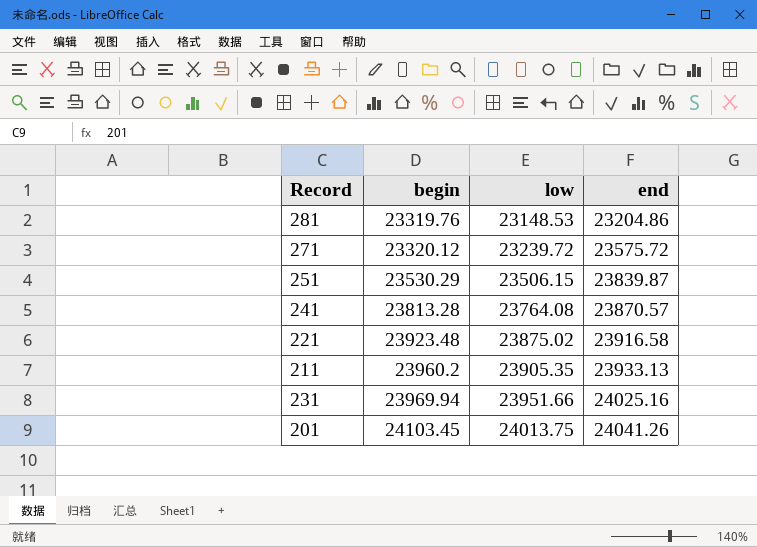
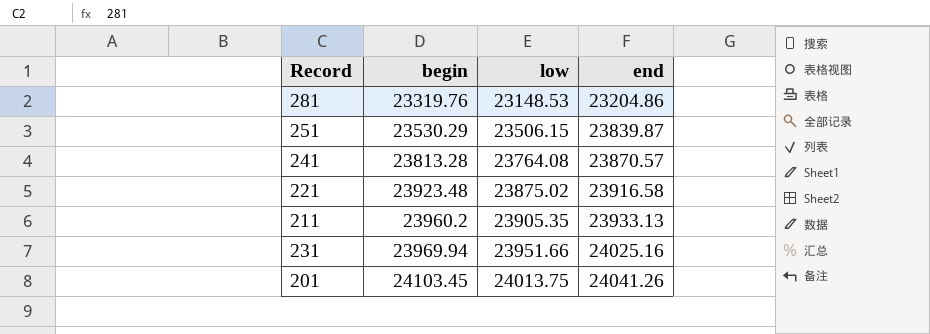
row 271: 23320.12 | 23239.72 | 23575.72 -> none

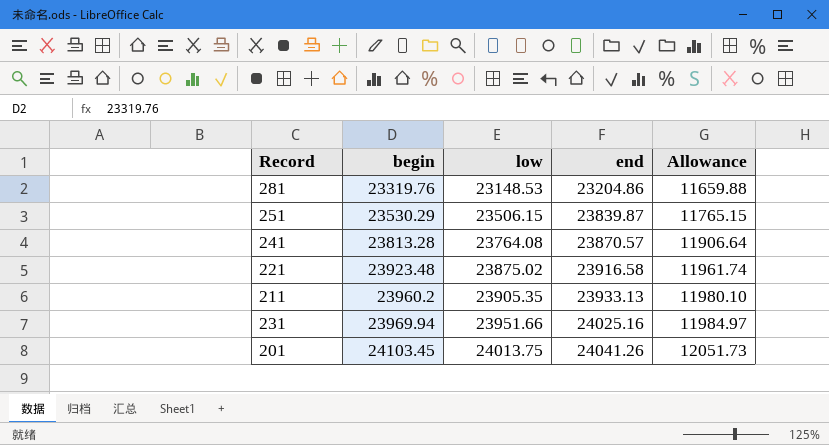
column Allowance | formula: none -> [begin] * 0.5

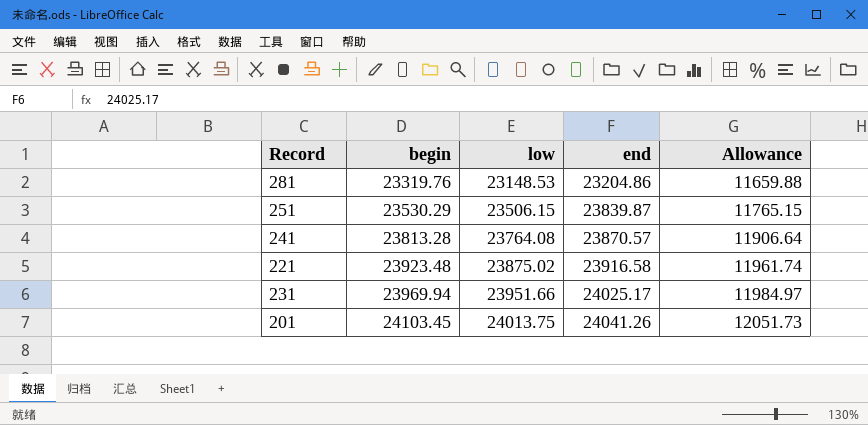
row 211: 23960.2 | 23905.35 | 23933.13 | 11980.10 -> none
231 | end: 24025.16 -> 24025.17

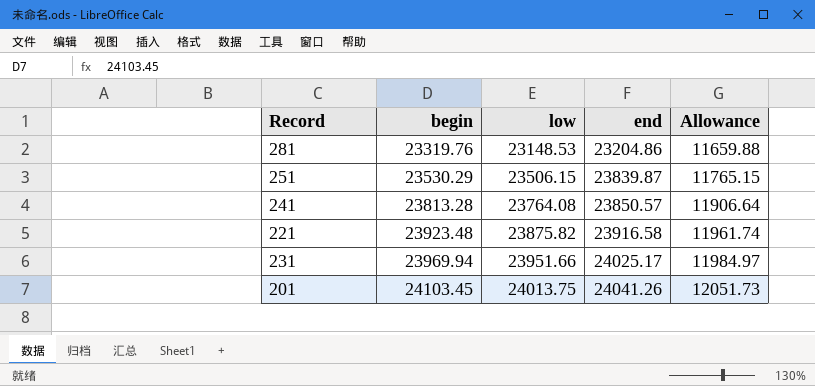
241 | end: 23870.57 -> 23850.57
221 | low: 23875.02 -> 23875.82

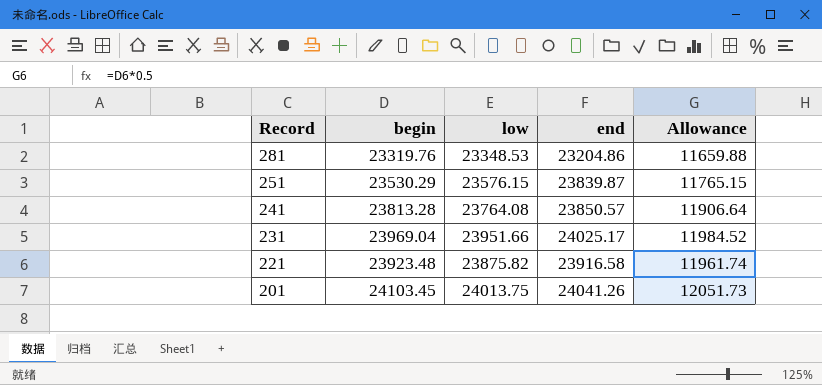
row order: begin ascending -> Record descending
281 | low: 23148.53 -> 23348.53
251 | low: 23506.15 -> 23576.15
231 | begin: 23969.94 -> 23969.04
231 | Allowance: 11984.97 -> 11984.52

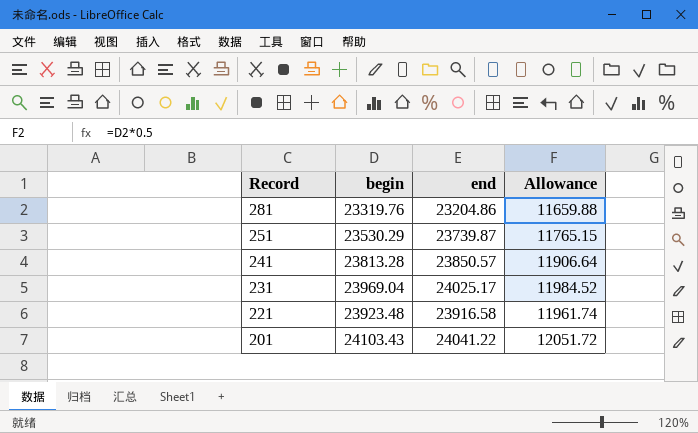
column low | position: 3 -> none
251 | end: 23839.87 -> 23739.87
201 | begin: 24103.45 -> 24103.43
201 | end: 24041.26 -> 24041.22
201 | Allowance: 12051.73 -> 12051.72

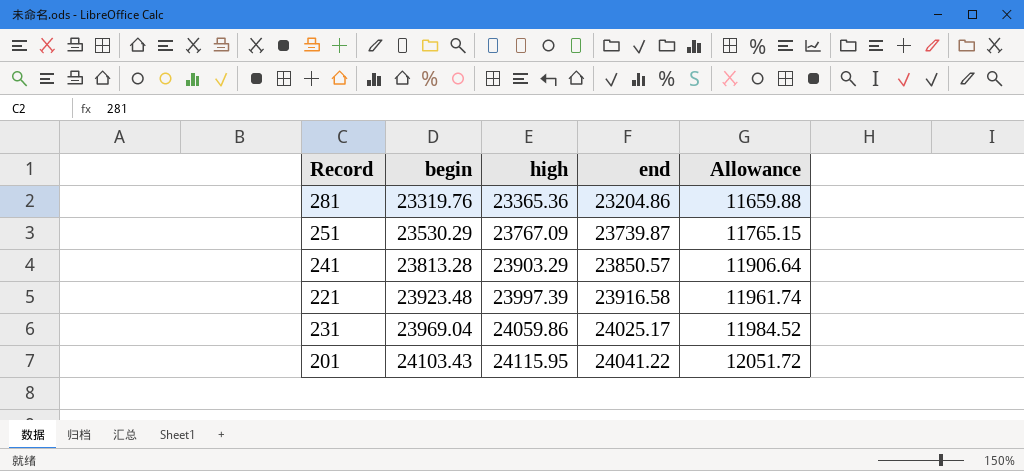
row order: Record descending -> begin ascending
column high | position: none -> 3

